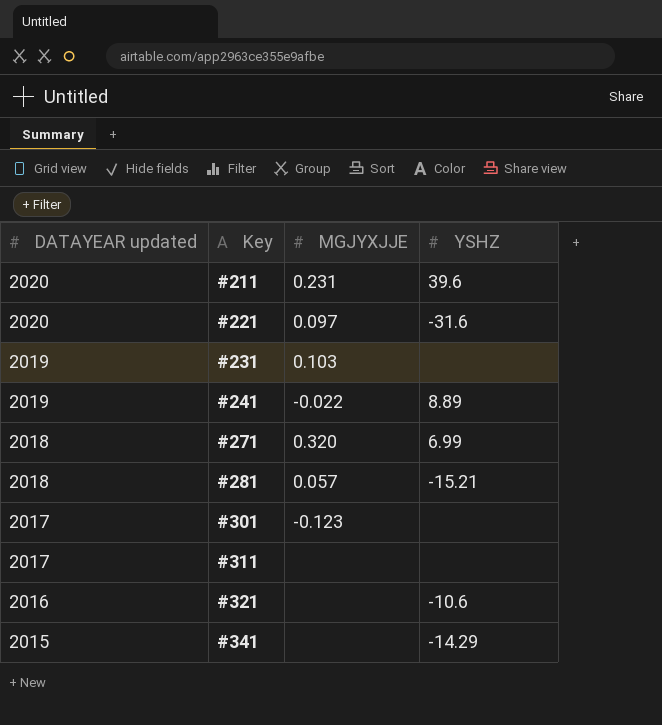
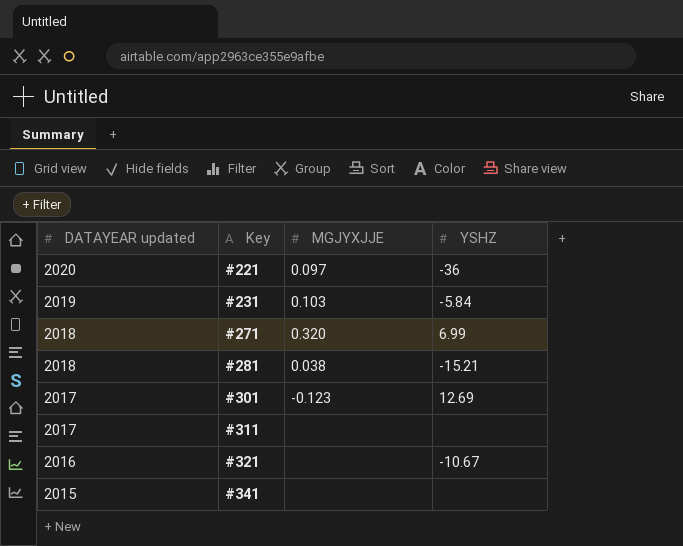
row #211: 2020 | 0.231 | 39.6 -> none
row #241: 2019 | -0.022 | 8.89 -> none
#221 | YSHZ: -31.6 -> -36
#231 | YSHZ: none -> -5.84
#281 | MGJYXJJE: 0.057 -> 0.038
#301 | YSHZ: none -> 12.69
#321 | YSHZ: -10.6 -> -10.67
#341 | YSHZ: -14.29 -> none

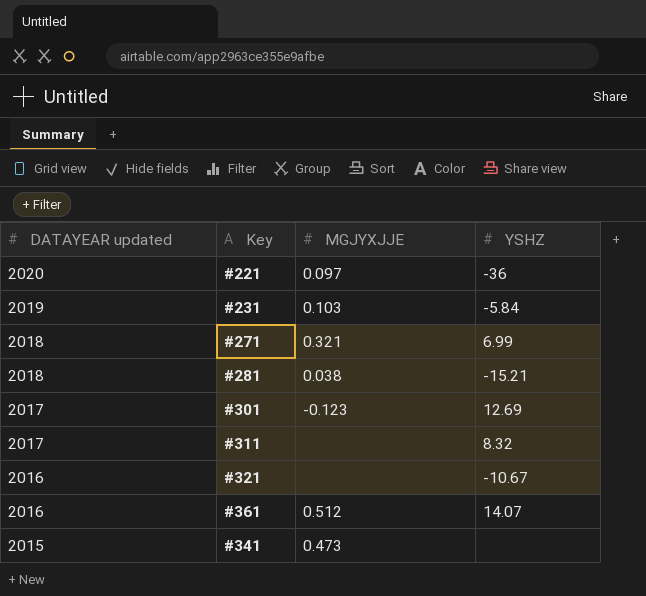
#271 | MGJYXJJE: 0.320 -> 0.321
#311 | YSHZ: none -> 8.32
row #361: none -> 2016 | 0.512 | 14.07
#341 | MGJYXJJE: none -> 0.473

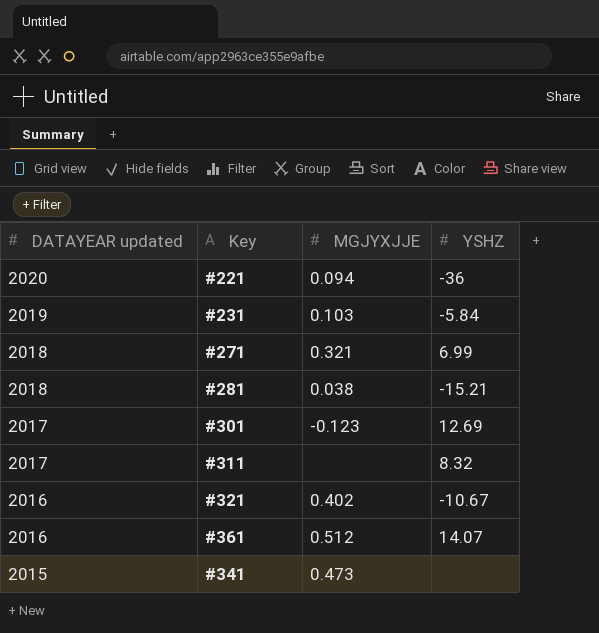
#221 | MGJYXJJE: 0.097 -> 0.094
#321 | MGJYXJJE: none -> 0.402

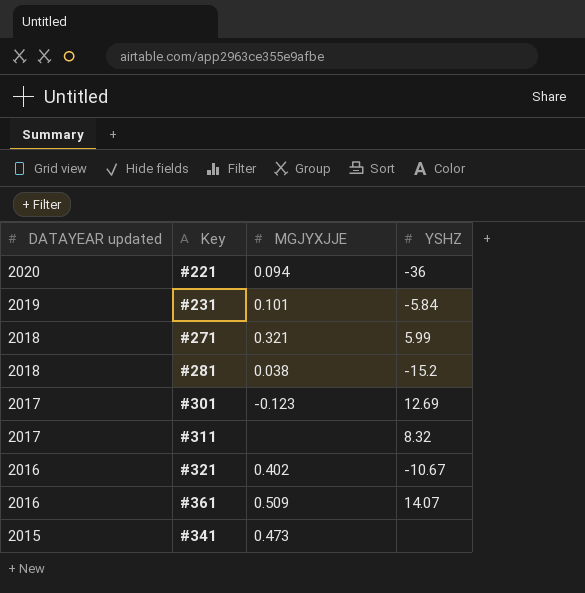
#231 | MGJYXJJE: 0.103 -> 0.101
#271 | YSHZ: 6.99 -> 5.99
#281 | YSHZ: -15.21 -> -15.2
#361 | MGJYXJJE: 0.512 -> 0.509

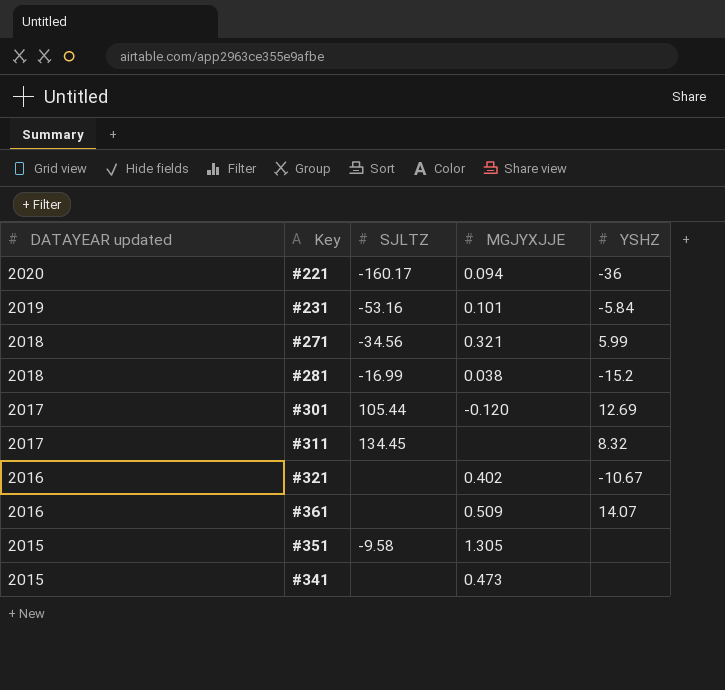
column SJLTZ | position: none -> 3
#301 | MGJYXJJE: -0.123 -> -0.120
row #351: none -> 2015 | -9.58 | 1.305 | none

